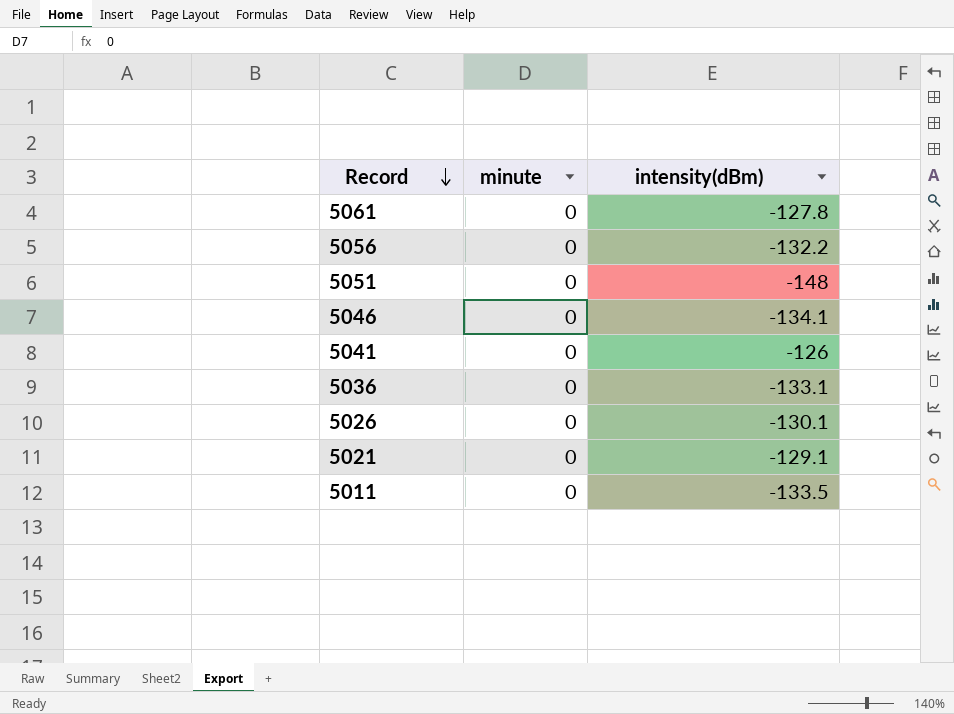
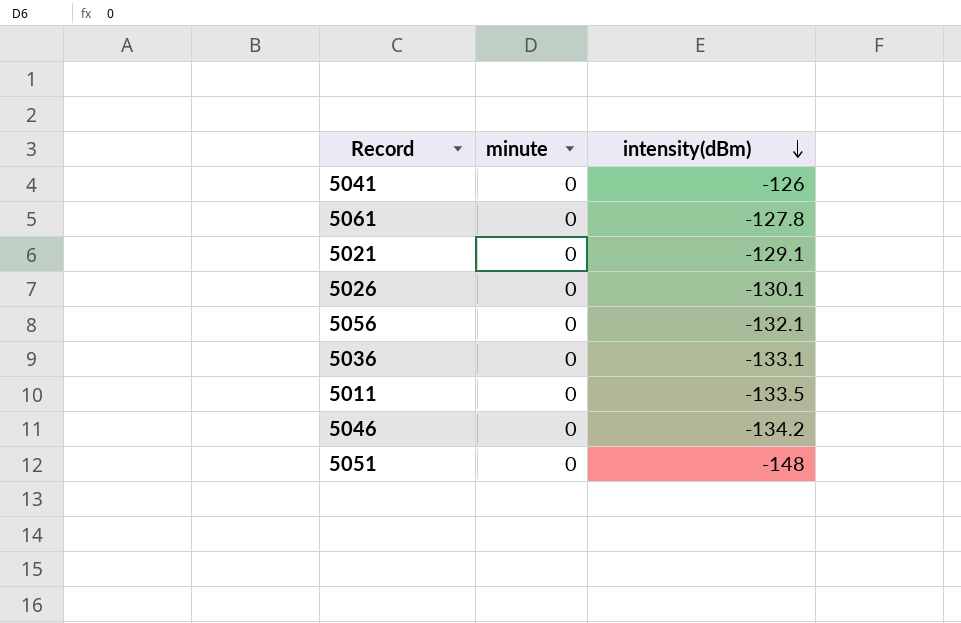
row order: Record descending -> intensity(dBm) descending
5056 | intensity(dBm): -132.2 -> -132.1
5046 | intensity(dBm): -134.1 -> -134.2

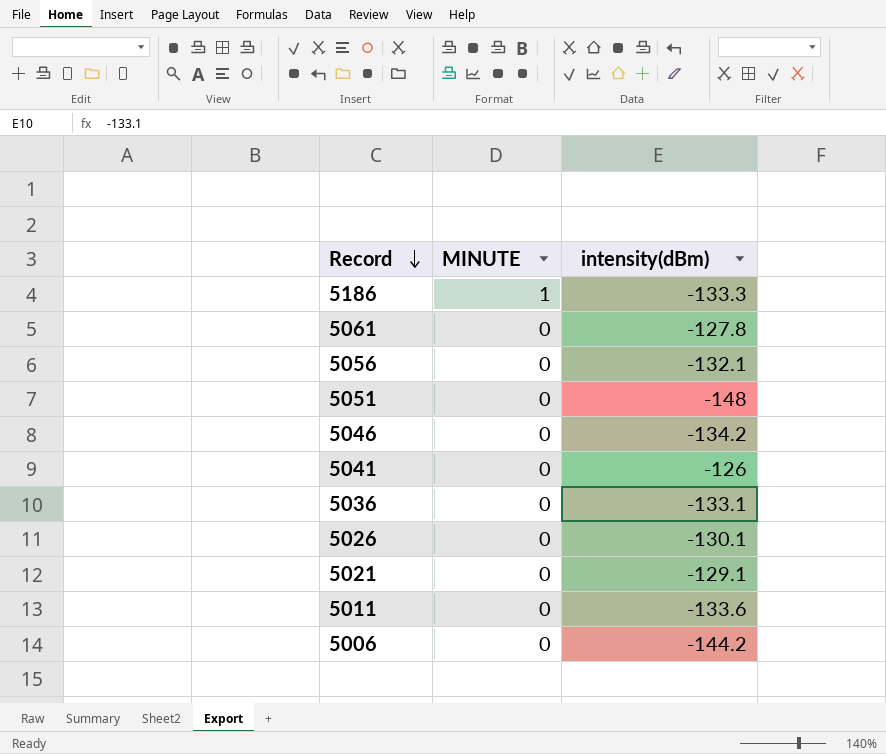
row order: intensity(dBm) descending -> Record descending
column name: minute -> MINUTE
row 5186: none -> 1 | -133.3
5011 | intensity(dBm): -133.5 -> -133.6
row 5006: none -> 0 | -144.2

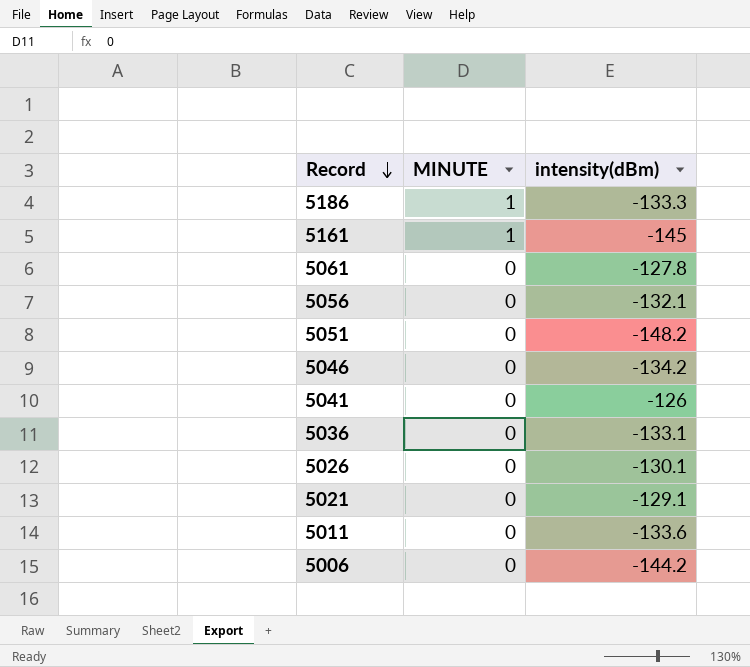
row 5161: none -> 1 | -145
5051 | intensity(dBm): -148 -> -148.2

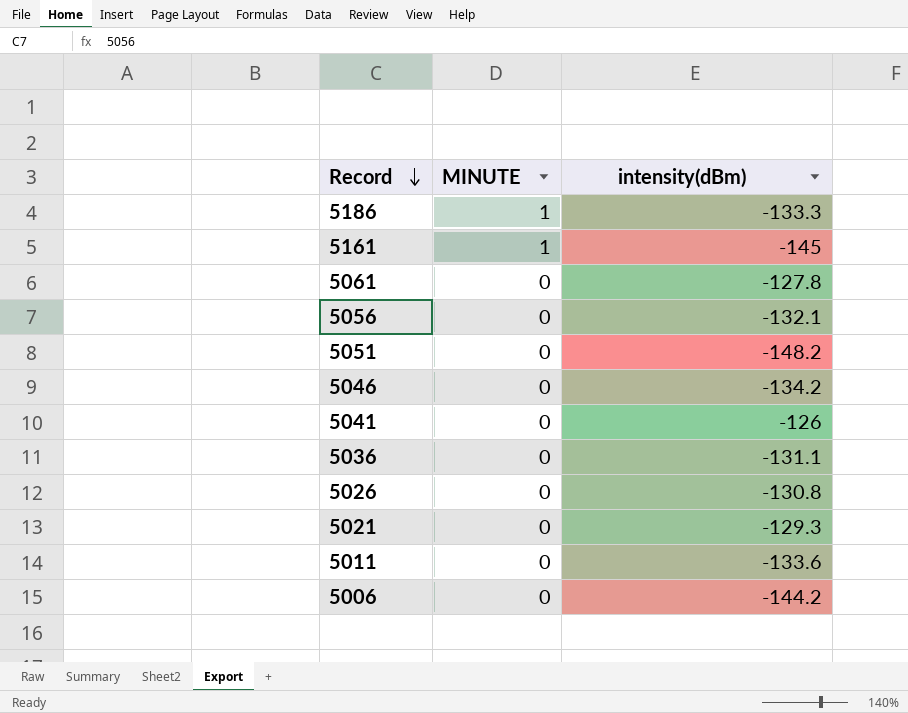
5036 | intensity(dBm): -133.1 -> -131.1
5026 | intensity(dBm): -130.1 -> -130.8
5021 | intensity(dBm): -129.1 -> -129.3

